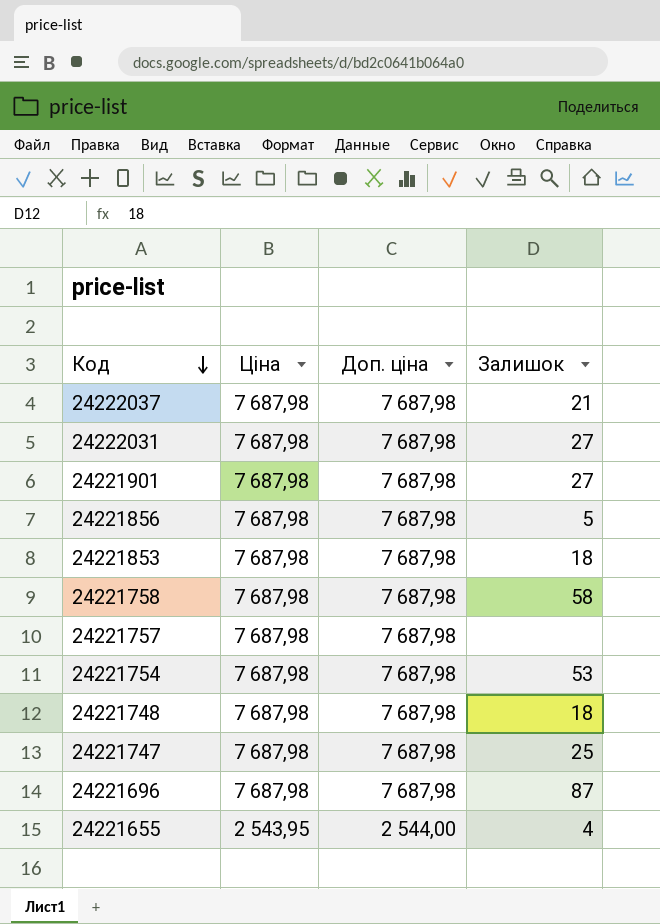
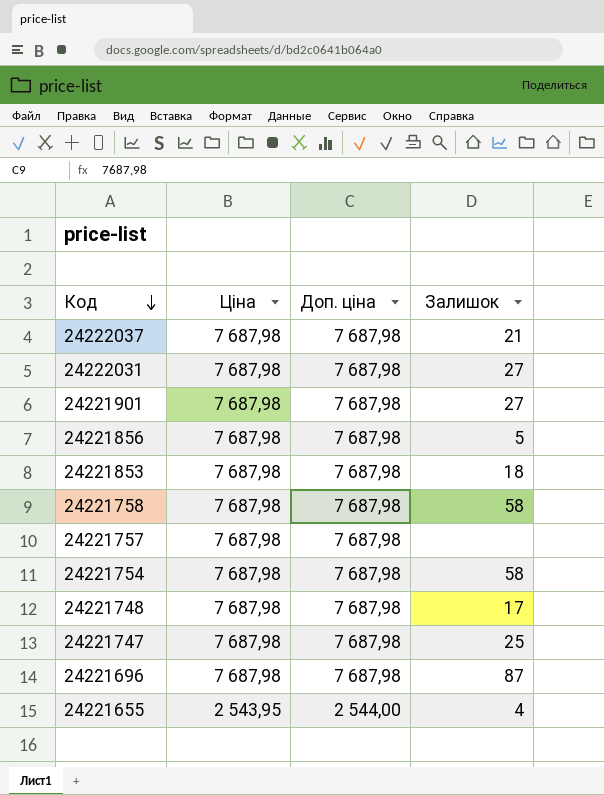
24221754 | Залишок: 53 -> 58
24221748 | Залишок: 18 -> 17

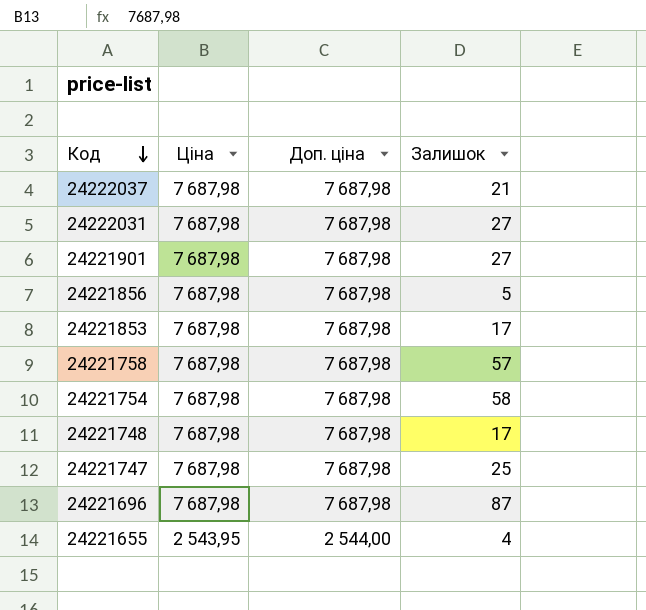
row 24221757: 7 687,98 | 7 687,98 | none -> none
24221853 | Залишок: 18 -> 17
24221758 | Залишок: 58 -> 57

